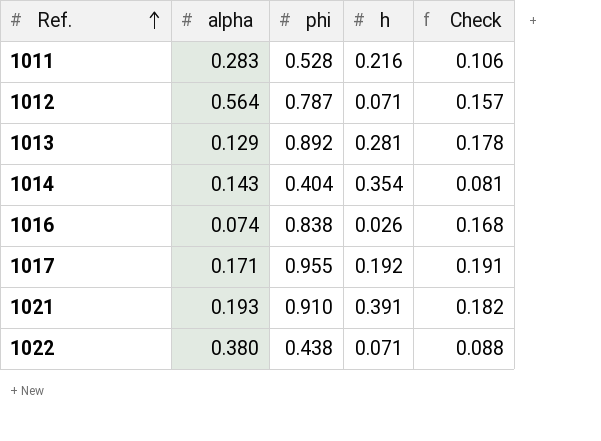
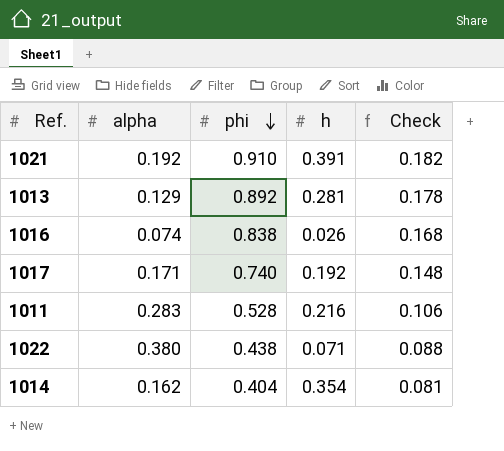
row order: Ref. ascending -> phi descending
row 1012: 0.564 | 0.787 | 0.071 | 0.157 -> none
1021 | alpha: 0.193 -> 0.192
1017 | phi: 0.955 -> 0.740
1017 | Check: 0.191 -> 0.148
1014 | alpha: 0.143 -> 0.162

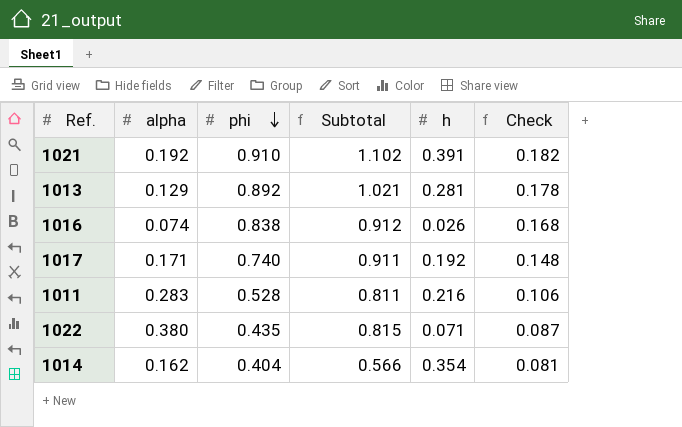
column Subtotal | formula: none -> [alpha] + [phi]
1022 | phi: 0.438 -> 0.435
1022 | Check: 0.088 -> 0.087

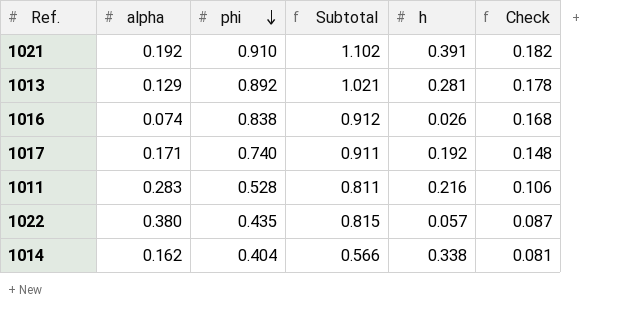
1022 | h: 0.071 -> 0.057
1014 | h: 0.354 -> 0.338

